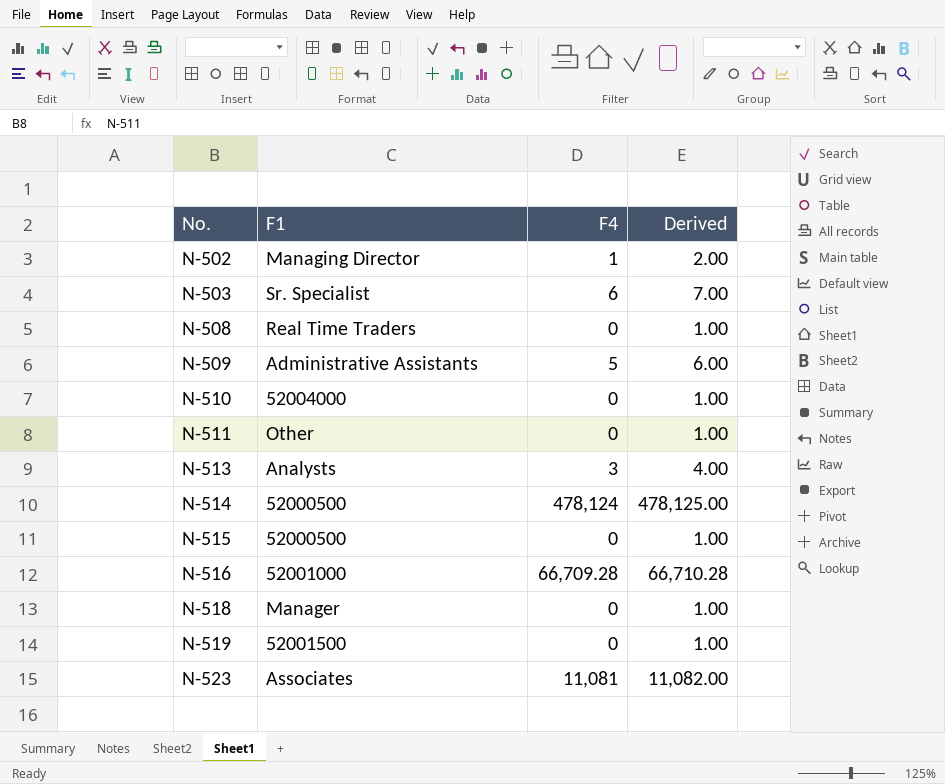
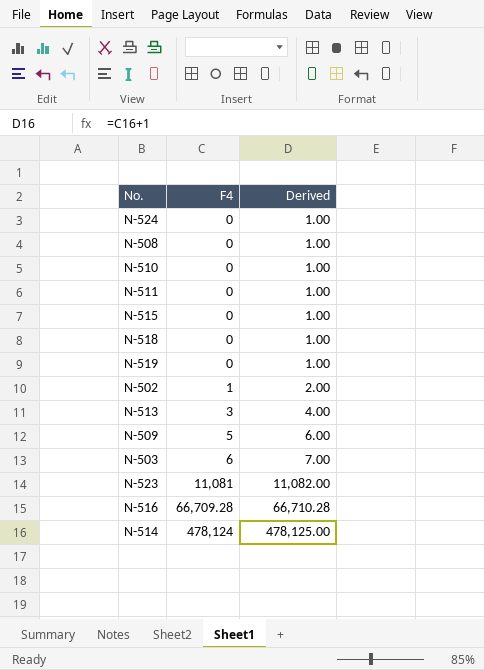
row order: No. ascending -> F4 ascending
column F1 | position: 2 -> none
row N-524: none -> 0 | 1.00

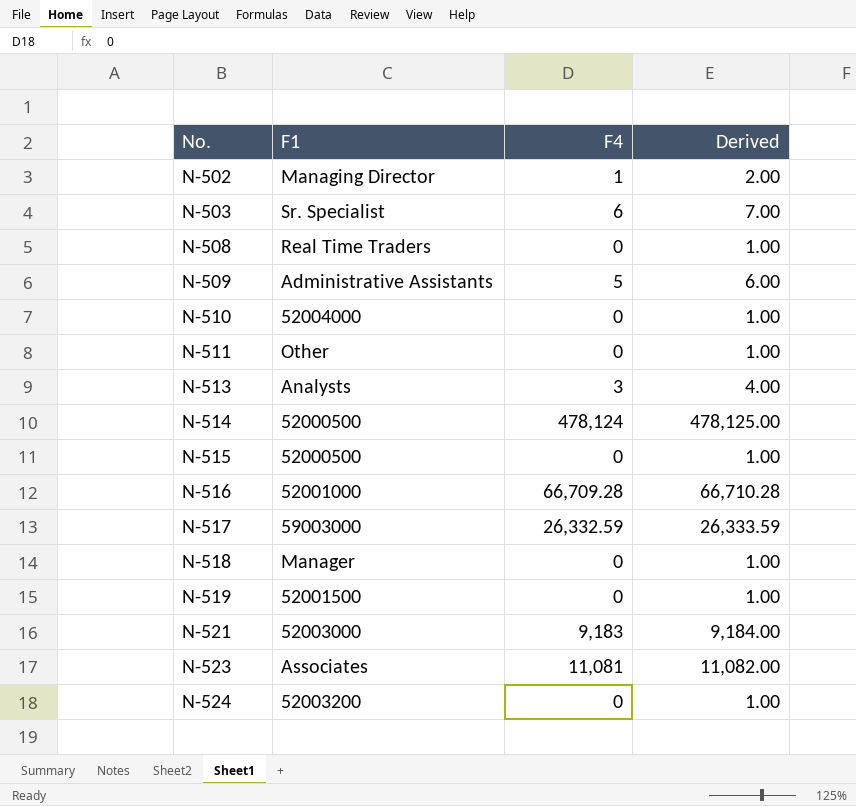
row order: F4 ascending -> No. ascending
column F1 | position: none -> 2
row N-517: none -> 59003000 | 26,332.59 | 26,333.59
row N-521: none -> 52003000 | 9,183 | 9,184.00

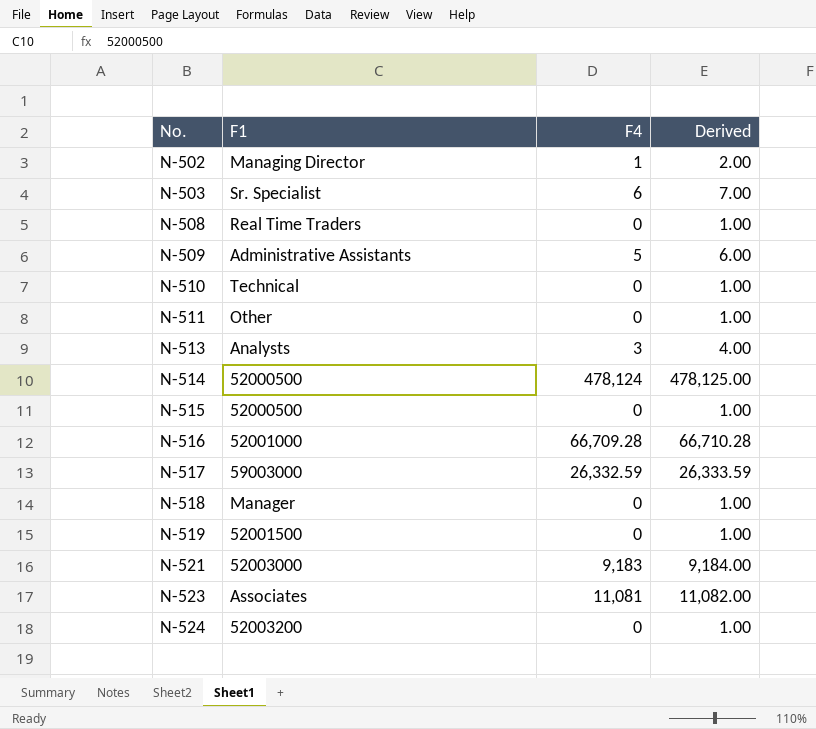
N-510 | F1: 52004000 -> Technical

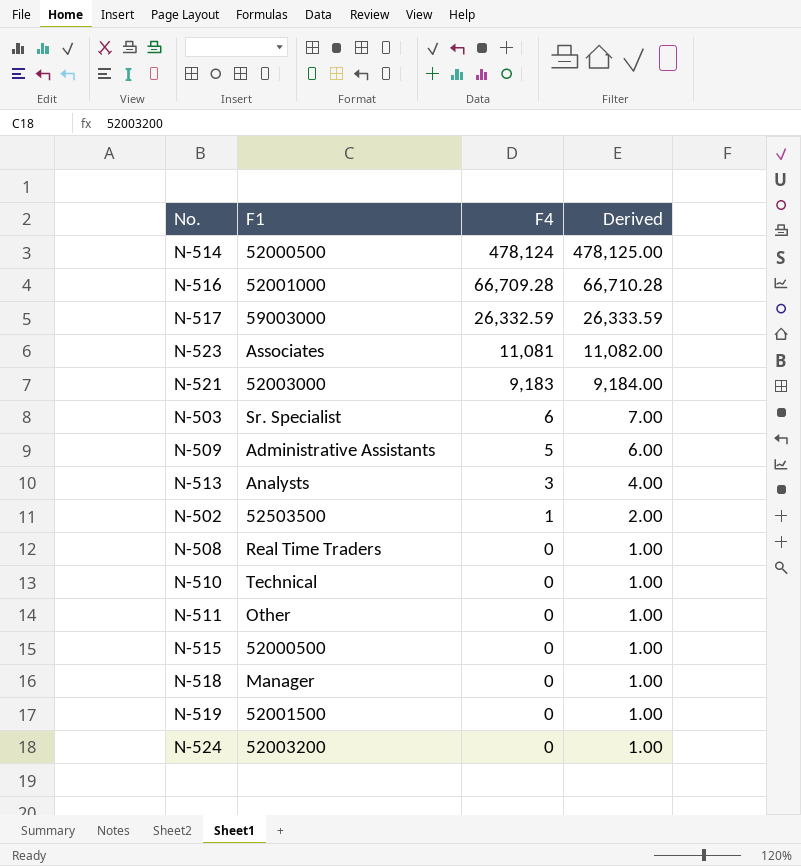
row order: No. ascending -> F4 descending
N-502 | F1: Managing Director -> 52503500

